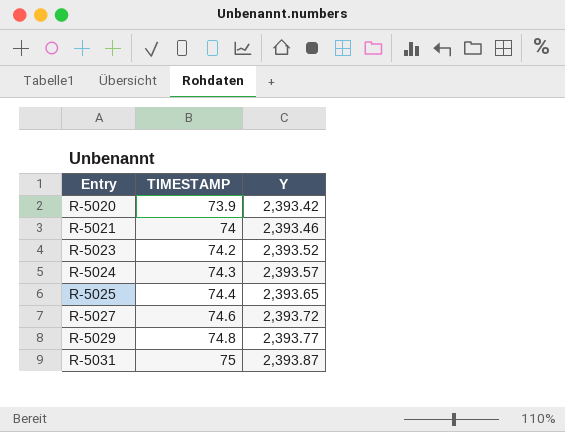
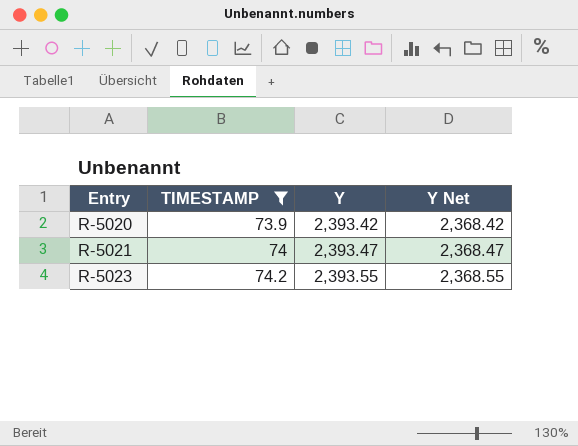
filter: none -> TIMESTAMP <= 74.2
column Y Net | formula: none -> [Y] - 25
R-5021 | Y: 2,393.46 -> 2,393.47
R-5023 | Y: 2,393.52 -> 2,393.55

